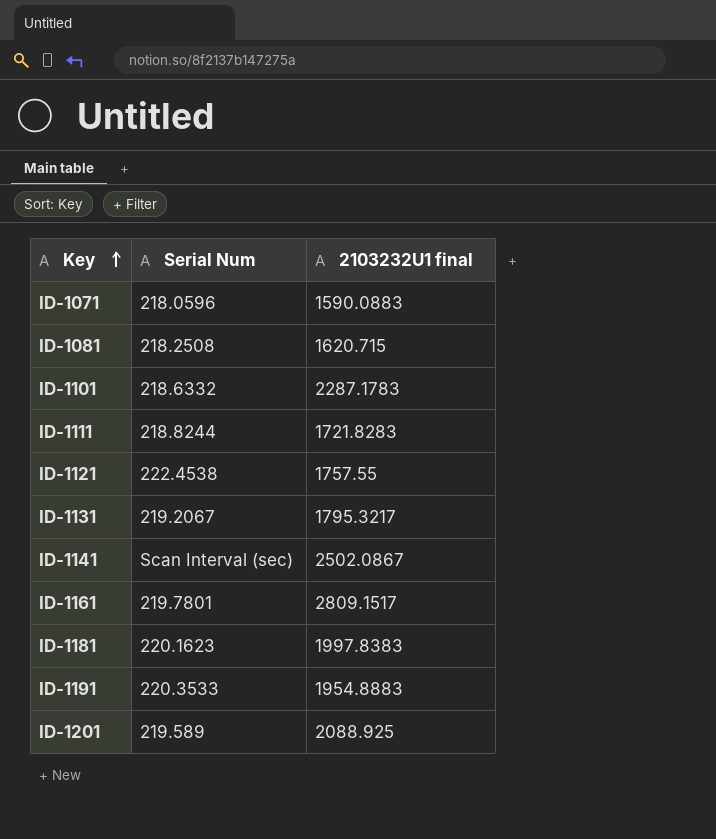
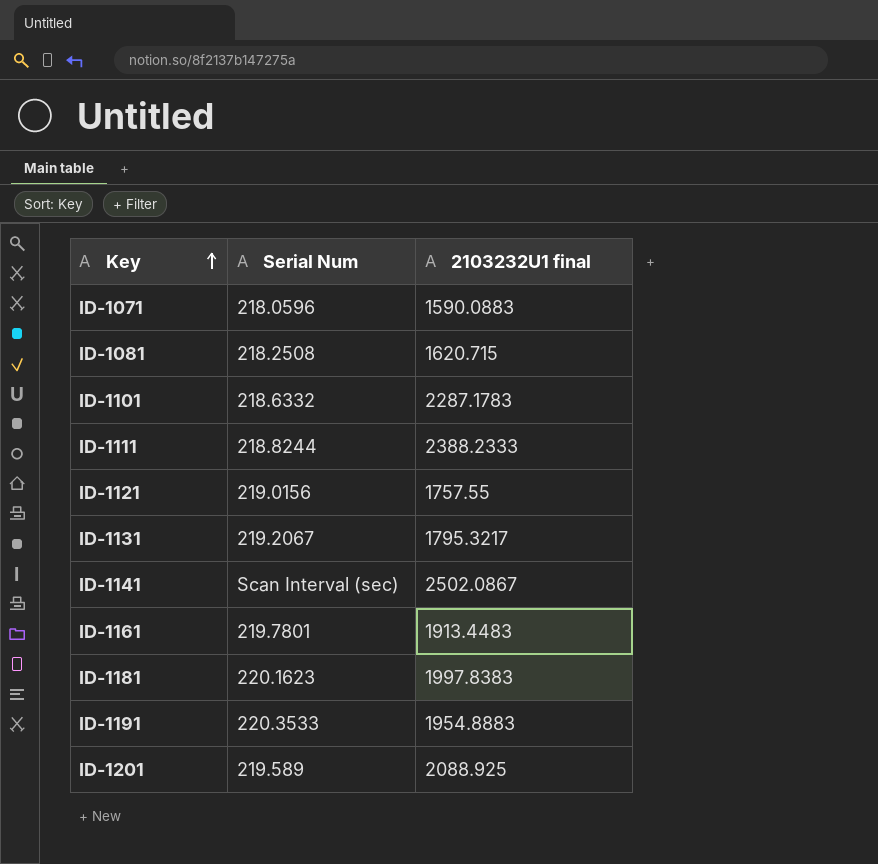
ID-1111 | 2103232U1 final: 1721.8283 -> 2388.2333
ID-1121 | Serial Num: 222.4538 -> 219.0156
ID-1161 | 2103232U1 final: 2809.1517 -> 1913.4483

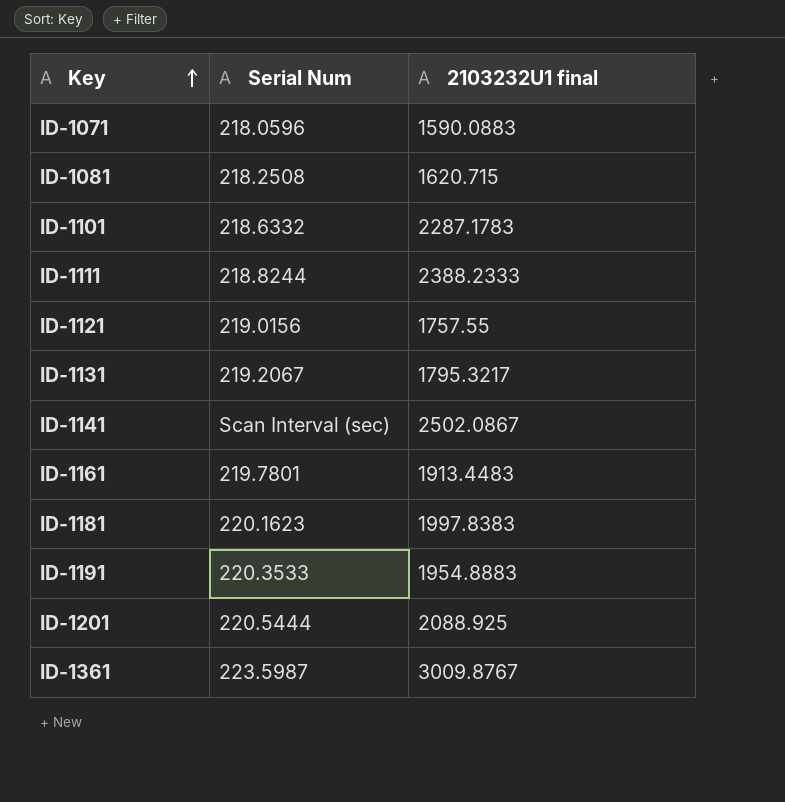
ID-1201 | Serial Num: 219.589 -> 220.5444
row ID-1361: none -> 223.5987 | 3009.8767

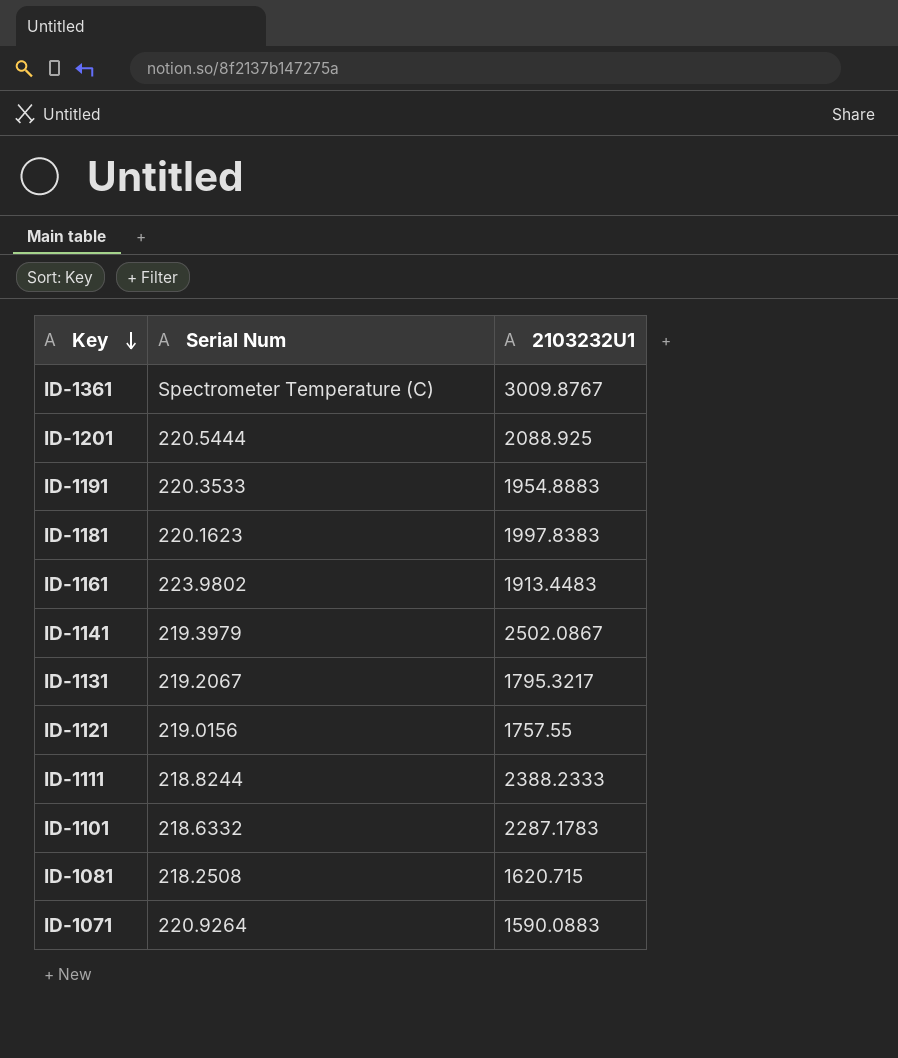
row order: Key ascending -> Key descending
column name: 2103232U1 final -> 2103232U1
ID-1361 | Serial Num: 223.5987 -> Spectrometer Temperature (C)
ID-1161 | Serial Num: 219.7801 -> 223.9802
ID-1141 | Serial Num: Scan Interval (sec) -> 219.3979
ID-1071 | Serial Num: 218.0596 -> 220.9264

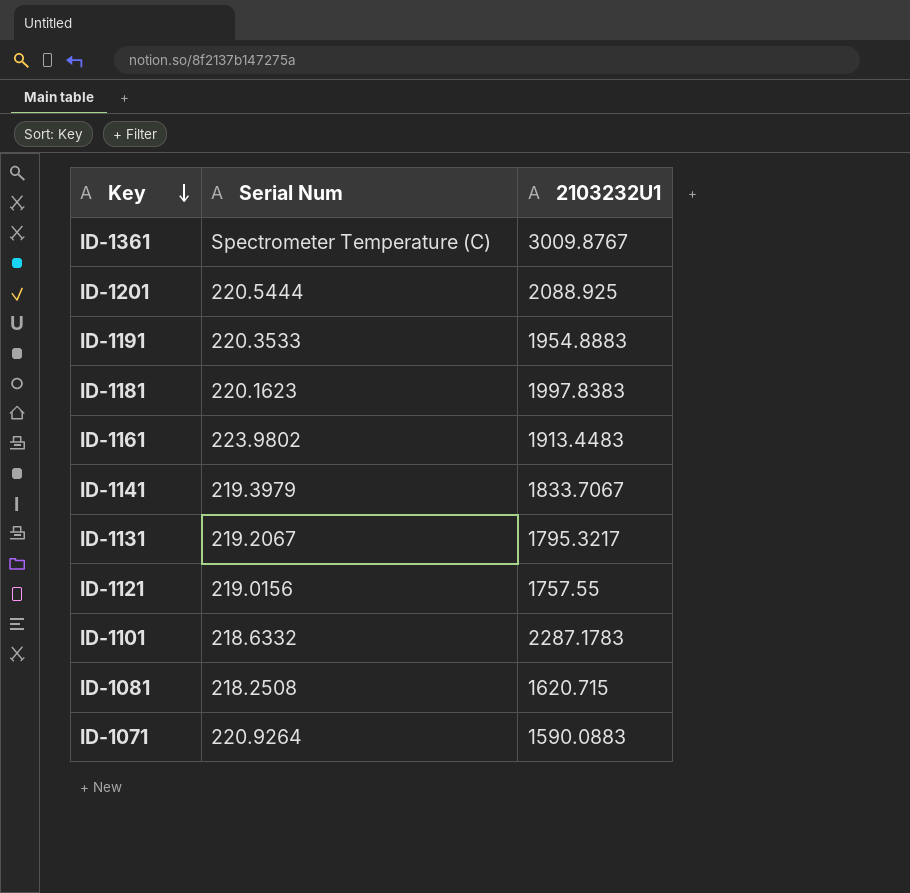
row ID-1111: 218.8244 | 2388.2333 -> none
ID-1141 | 2103232U1: 2502.0867 -> 1833.7067

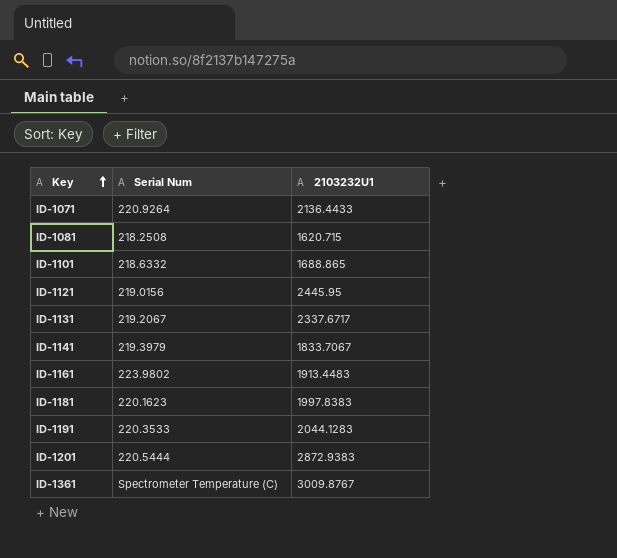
row order: Key descending -> Key ascending
ID-1071 | 2103232U1: 1590.0883 -> 2136.4433
ID-1101 | 2103232U1: 2287.1783 -> 1688.865
ID-1121 | 2103232U1: 1757.55 -> 2445.95
ID-1131 | 2103232U1: 1795.3217 -> 2337.6717
ID-1191 | 2103232U1: 1954.8883 -> 2044.1283
ID-1201 | 2103232U1: 2088.925 -> 2872.9383

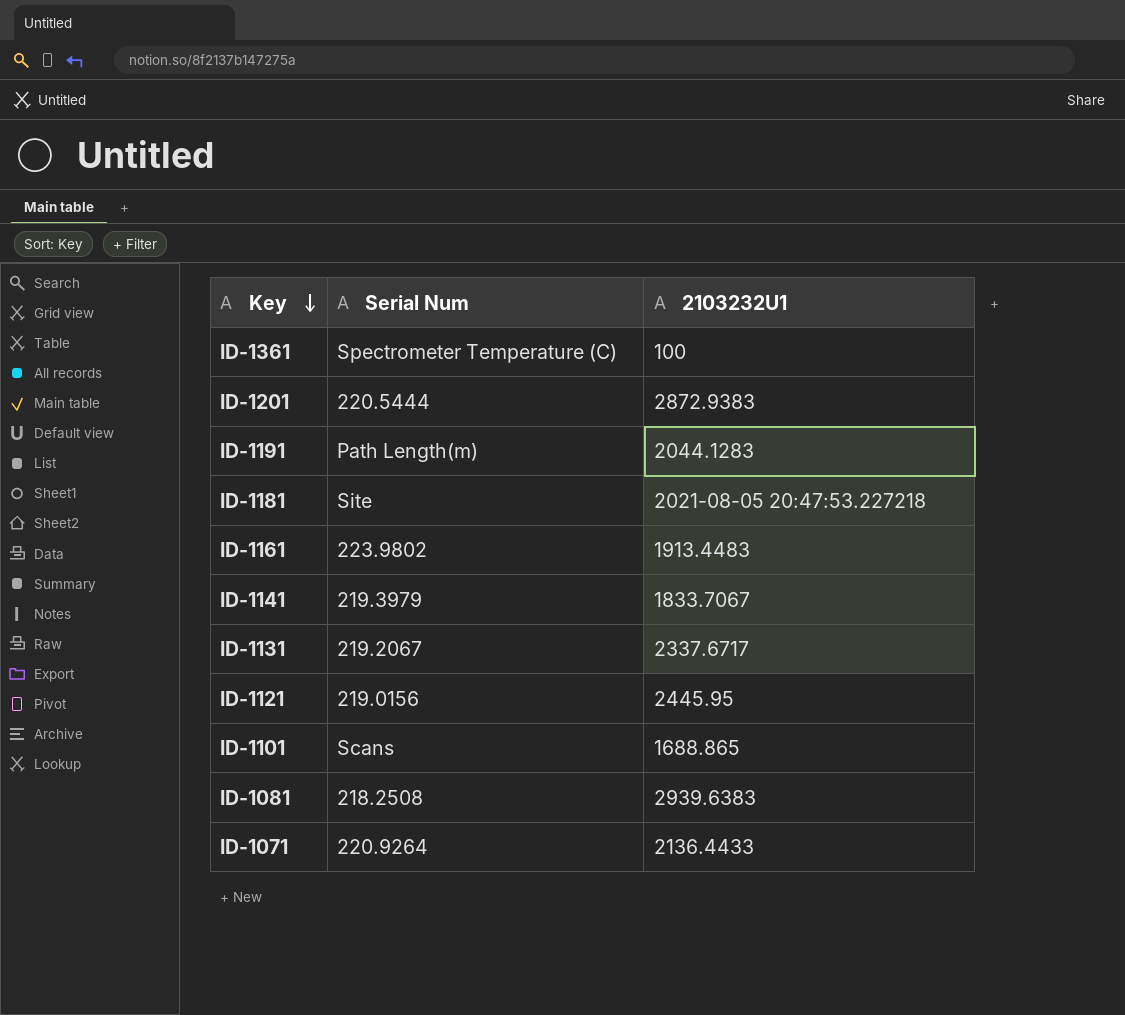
row order: Key ascending -> Key descending
ID-1361 | 2103232U1: 3009.8767 -> 100
ID-1191 | Serial Num: 220.3533 -> Path Length(m)
ID-1181 | Serial Num: 220.1623 -> Site
ID-1181 | 2103232U1: 1997.8383 -> 2021-08-05 20:47:53.227218
ID-1101 | Serial Num: 218.6332 -> Scans
ID-1081 | 2103232U1: 1620.715 -> 2939.6383

